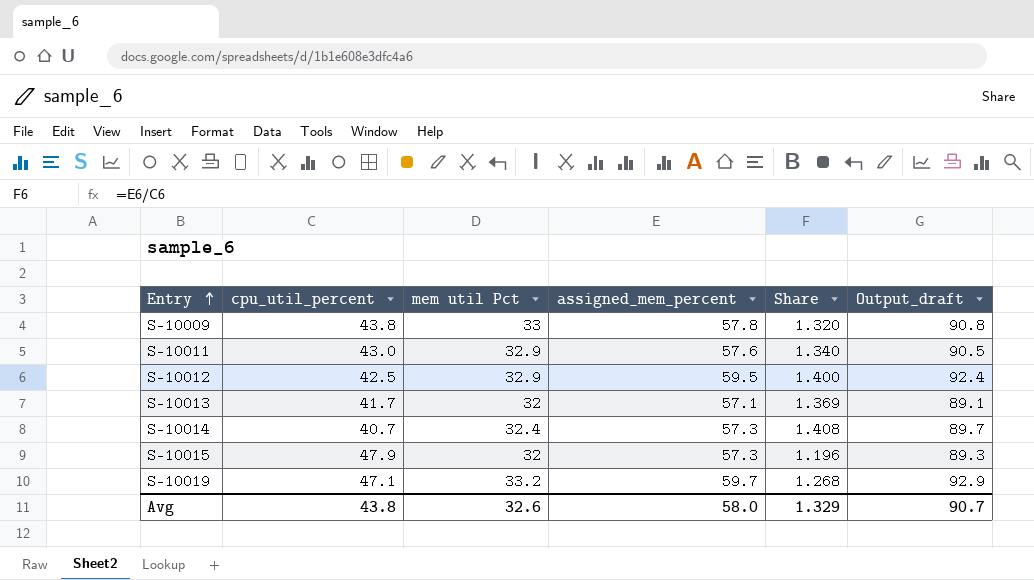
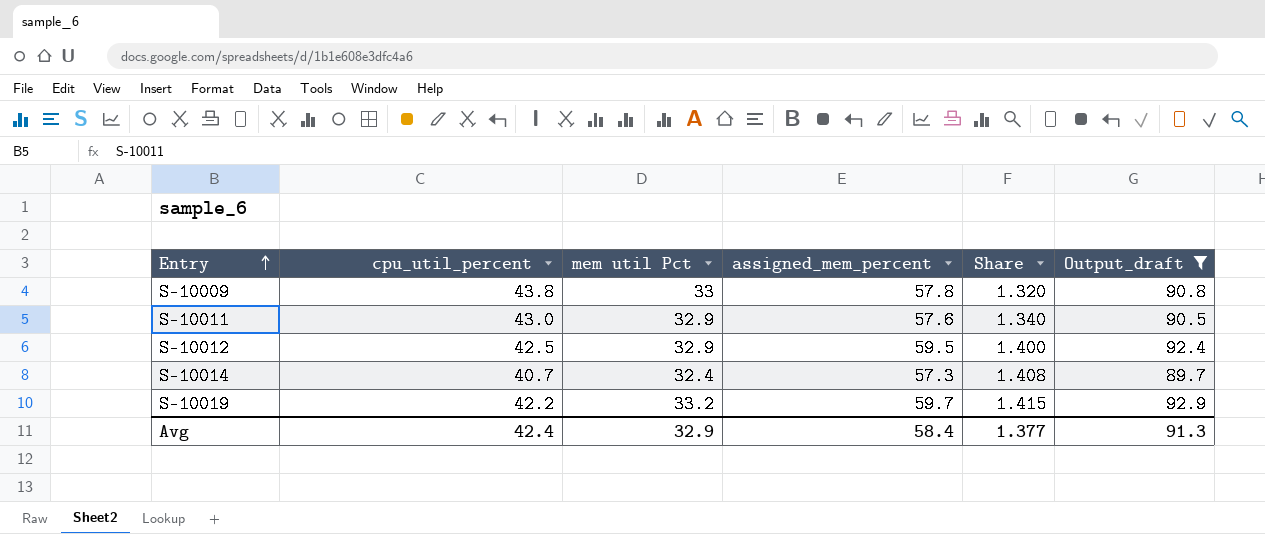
filter: none -> Output_draft >= 89.7
S-10019 | cpu_util_percent: 47.1 -> 42.2
S-10019 | Share: 1.268 -> 1.415
Avg | cpu_util_percent: 43.8 -> 42.4
Avg | mem util Pct: 32.6 -> 32.9
Avg | assigned_mem_percent: 58.0 -> 58.4
Avg | Share: 1.329 -> 1.377
Avg | Output_draft: 90.7 -> 91.3

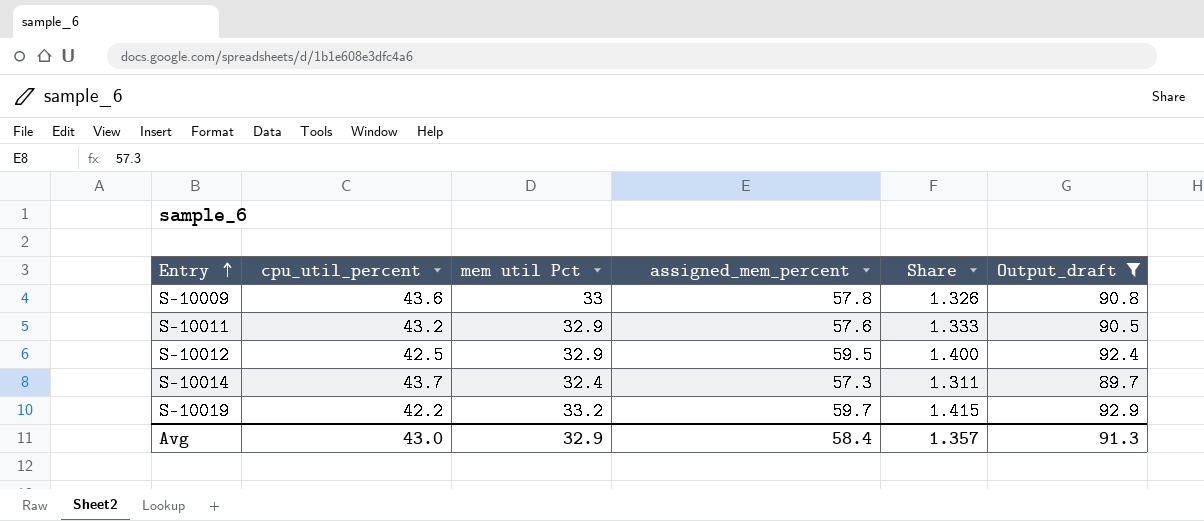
S-10009 | cpu_util_percent: 43.8 -> 43.6
S-10009 | Share: 1.320 -> 1.326
S-10011 | cpu_util_percent: 43.0 -> 43.2
S-10011 | Share: 1.340 -> 1.333
S-10014 | cpu_util_percent: 40.7 -> 43.7
S-10014 | Share: 1.408 -> 1.311
Avg | cpu_util_percent: 42.4 -> 43.0
Avg | Share: 1.377 -> 1.357

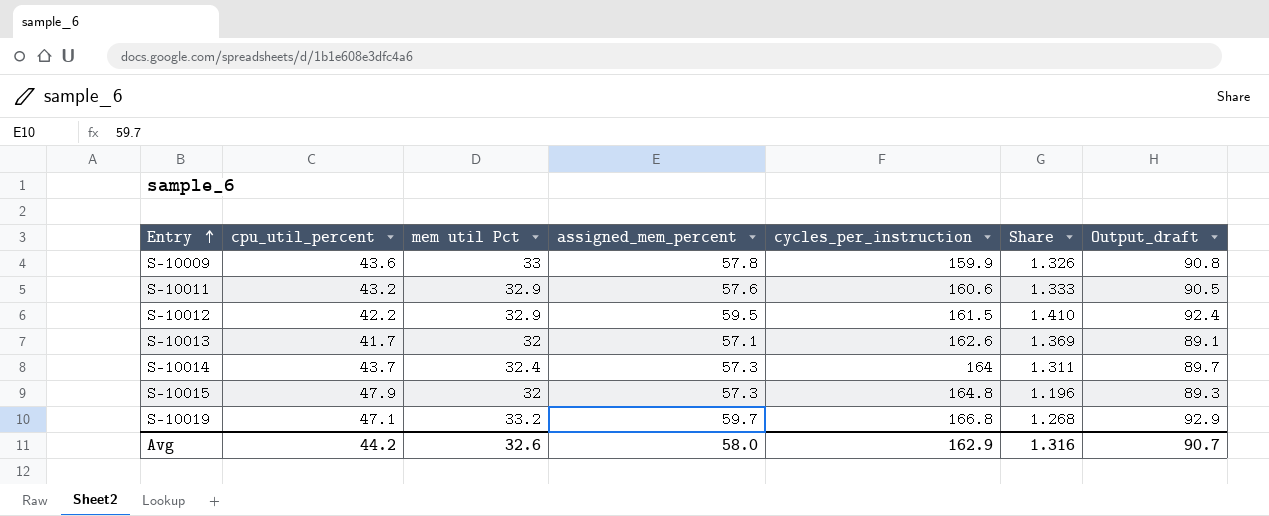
filter: Output_draft >= 89.7 -> none
column cycles_per_instruction | position: none -> 5
S-10012 | cpu_util_percent: 42.5 -> 42.2
S-10012 | Share: 1.400 -> 1.410
S-10019 | cpu_util_percent: 42.2 -> 47.1
S-10019 | Share: 1.415 -> 1.268
Avg | cpu_util_percent: 43.0 -> 44.2
Avg | mem util Pct: 32.9 -> 32.6
Avg | assigned_mem_percent: 58.4 -> 58.0
Avg | Share: 1.357 -> 1.316
Avg | Output_draft: 91.3 -> 90.7

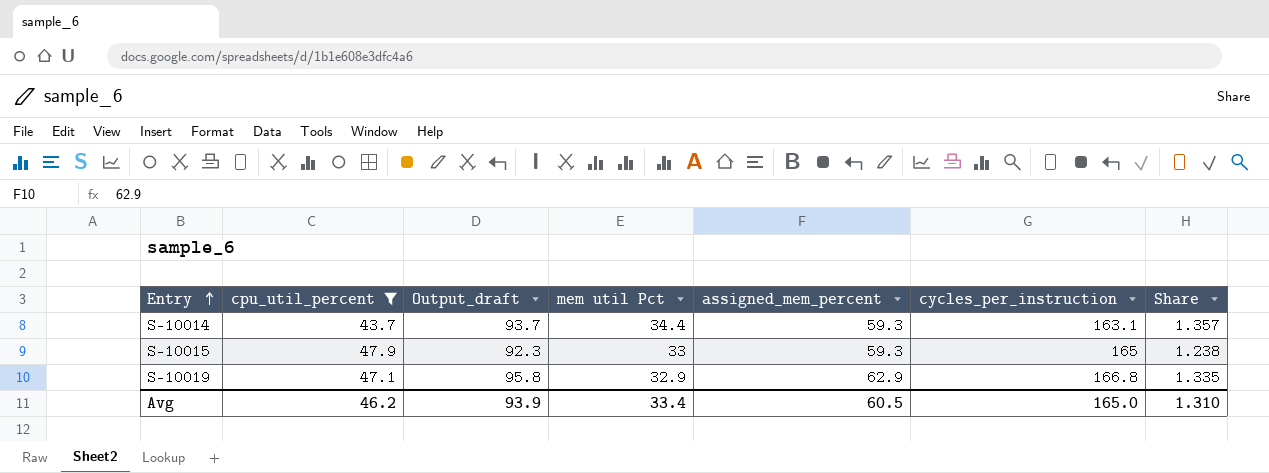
filter: none -> cpu_util_percent >= 43.7
column Output_draft | position: 7 -> 3
S-10014 | Output_draft: 89.7 -> 93.7
S-10014 | mem util Pct: 32.4 -> 34.4
S-10014 | assigned_mem_percent: 57.3 -> 59.3
S-10014 | cycles_per_instruction: 164 -> 163.1
S-10014 | Share: 1.311 -> 1.357
S-10015 | Output_draft: 89.3 -> 92.3
S-10015 | mem util Pct: 32 -> 33
S-10015 | assigned_mem_percent: 57.3 -> 59.3
S-10015 | cycles_per_instruction: 164.8 -> 165
S-10015 | Share: 1.196 -> 1.238
S-10019 | Output_draft: 92.9 -> 95.8
S-10019 | mem util Pct: 33.2 -> 32.9
S-10019 | assigned_mem_percent: 59.7 -> 62.9
S-10019 | Share: 1.268 -> 1.335
Avg | cpu_util_percent: 44.2 -> 46.2
Avg | Output_draft: 90.7 -> 93.9
Avg | mem util Pct: 32.6 -> 33.4
Avg | assigned_mem_percent: 58.0 -> 60.5
Avg | cycles_per_instruction: 162.9 -> 165.0
Avg | Share: 1.316 -> 1.310

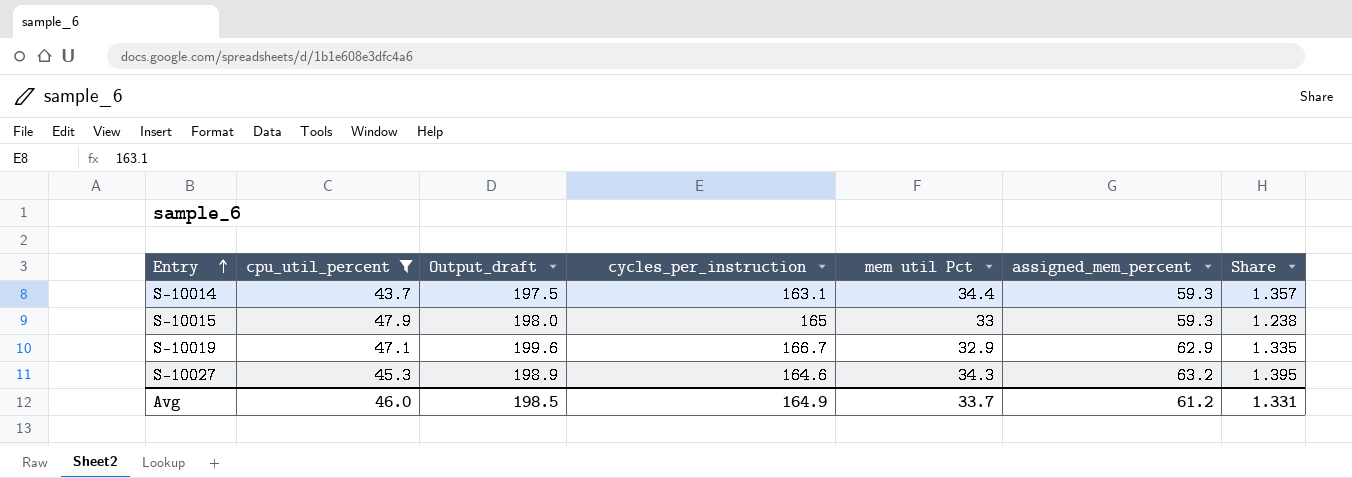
column Output_draft | formula: [mem util Pct] + [assigned_mem_percent] -> [cycles_per_instruction] + [mem util Pct]
column cycles_per_instruction | position: 6 -> 4
S-10019 | cycles_per_instruction: 166.8 -> 166.7
row S-10027: none -> 45.3 | 198.9 | 164.6 | 34.3 | 63.2 | 1.395
Avg | cpu_util_percent: 46.2 -> 46.0
Avg | Output_draft: 93.9 -> 198.5
Avg | cycles_per_instruction: 165.0 -> 164.9
Avg | mem util Pct: 33.4 -> 33.7
Avg | assigned_mem_percent: 60.5 -> 61.2
Avg | Share: 1.310 -> 1.331

